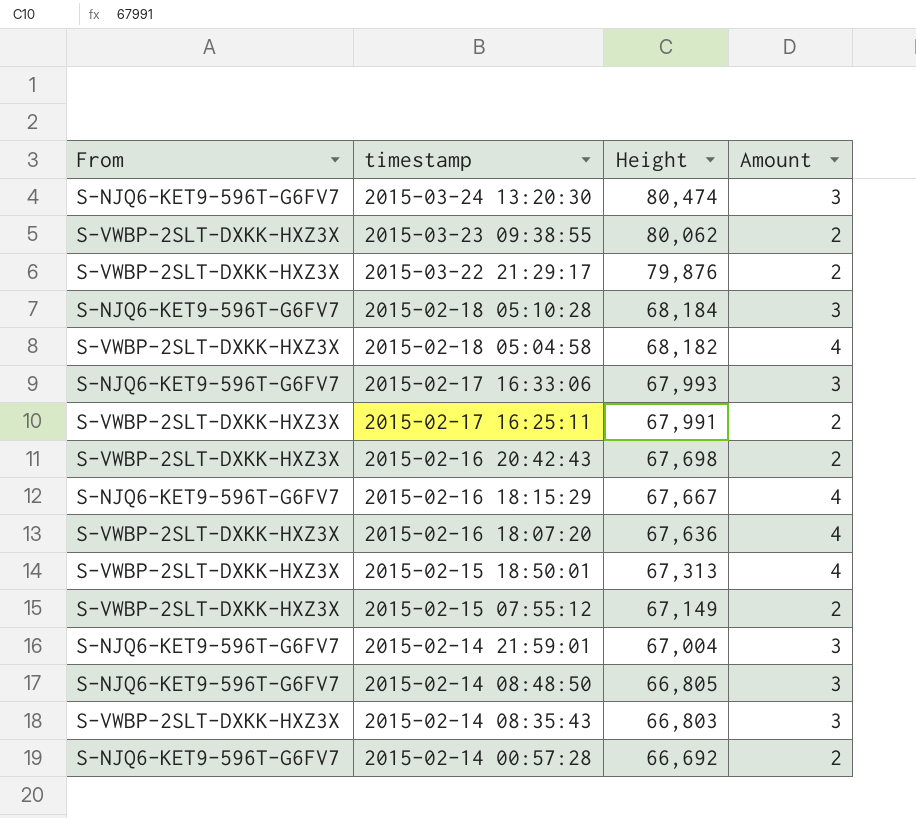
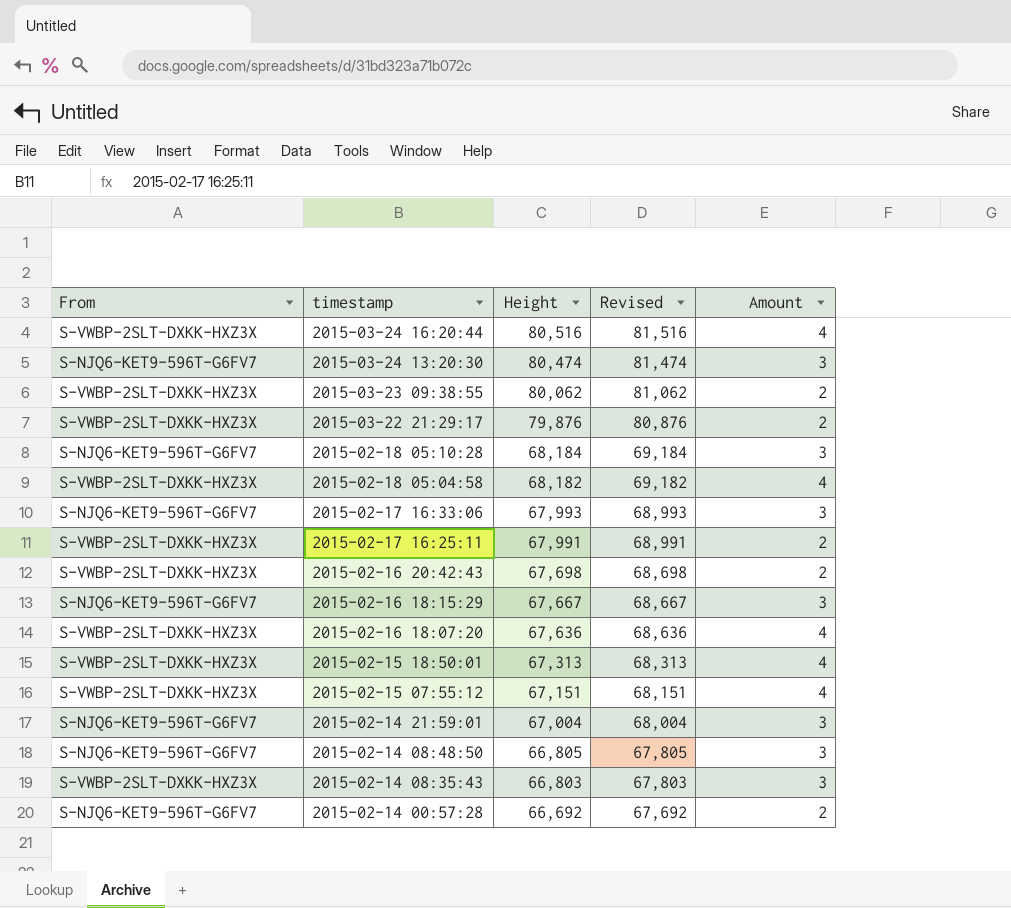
column Revised | formula: none -> [Height] + 1000
row 2015-03-24 16:20:44: none -> S-VWBP-2SLT-DXKK-HXZ3X | 80,516 | 81,516 | 4
2015-02-16 18:15:29 | Amount: 4 -> 3
2015-02-15 07:55:12 | Height: 67,149 -> 67,151
2015-02-15 07:55:12 | Amount: 2 -> 4

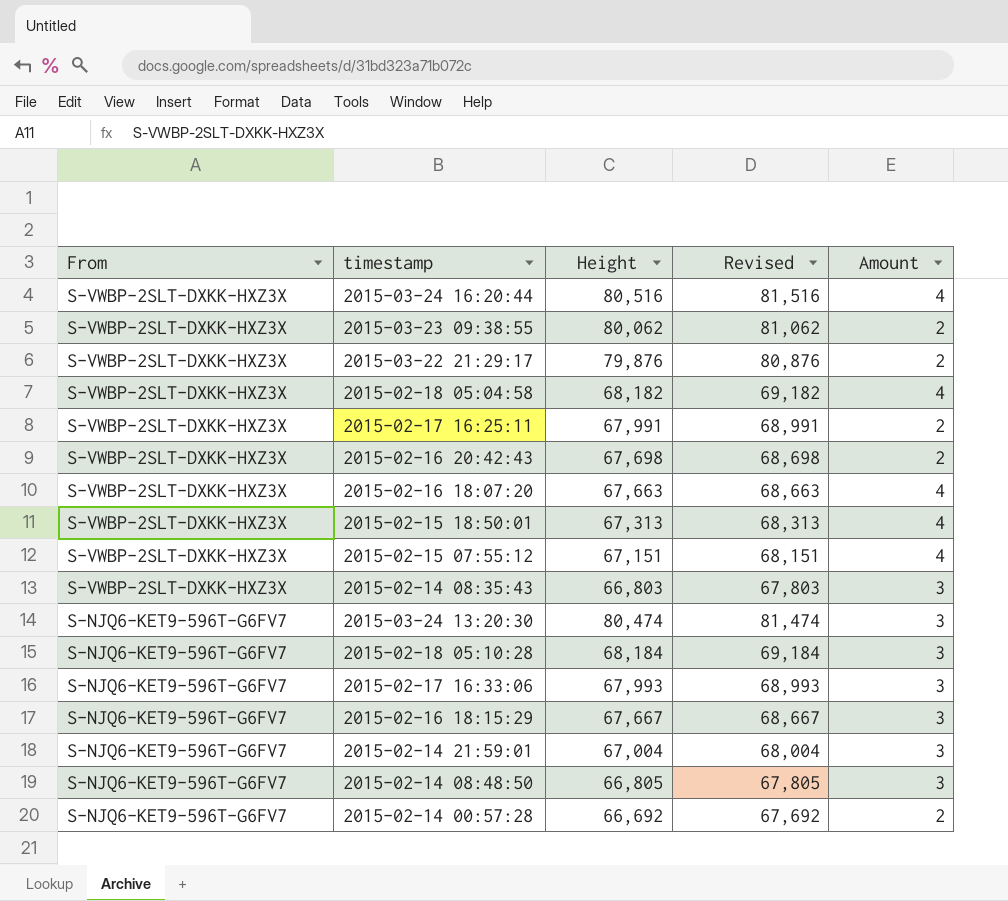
row order: timestamp descending -> From descending
2015-02-16 18:07:20 | Height: 67,636 -> 67,663
2015-02-16 18:07:20 | Revised: 68,636 -> 68,663

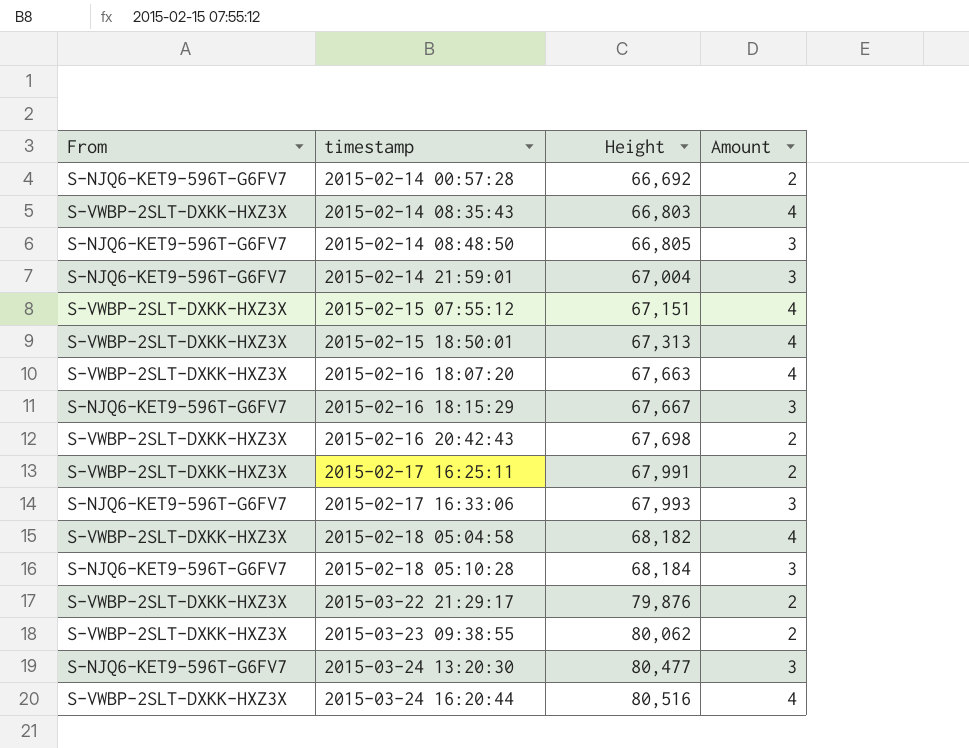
row order: From descending -> timestamp ascending
column Revised | formula: [Height] + 1000 -> none
2015-02-14 08:35:43 | Amount: 3 -> 4
2015-03-24 13:20:30 | Height: 80,474 -> 80,477

